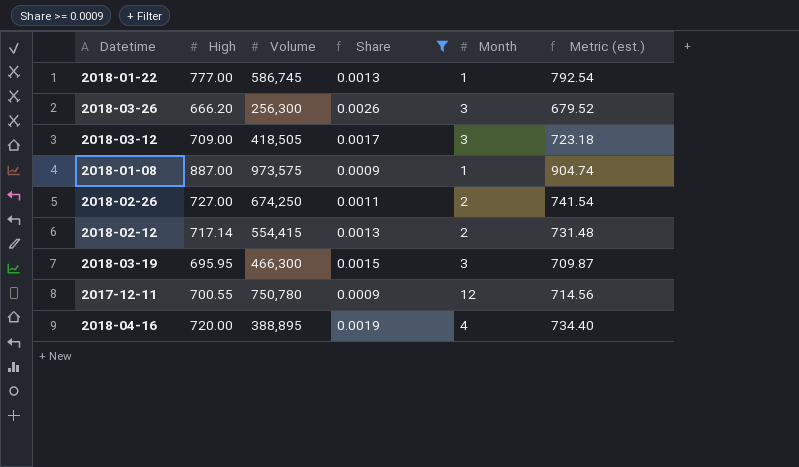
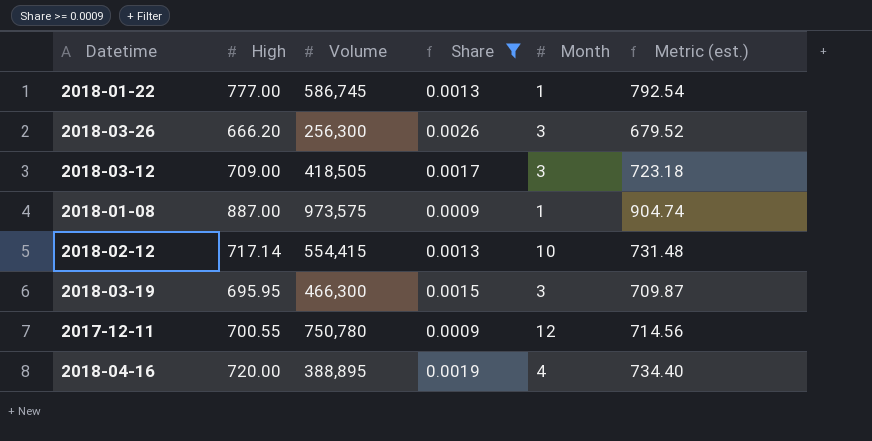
row 2018-02-26: 727.00 | 674,250 | 0.0011 | 2 | 741.54 -> none
2018-02-12 | Month: 2 -> 10

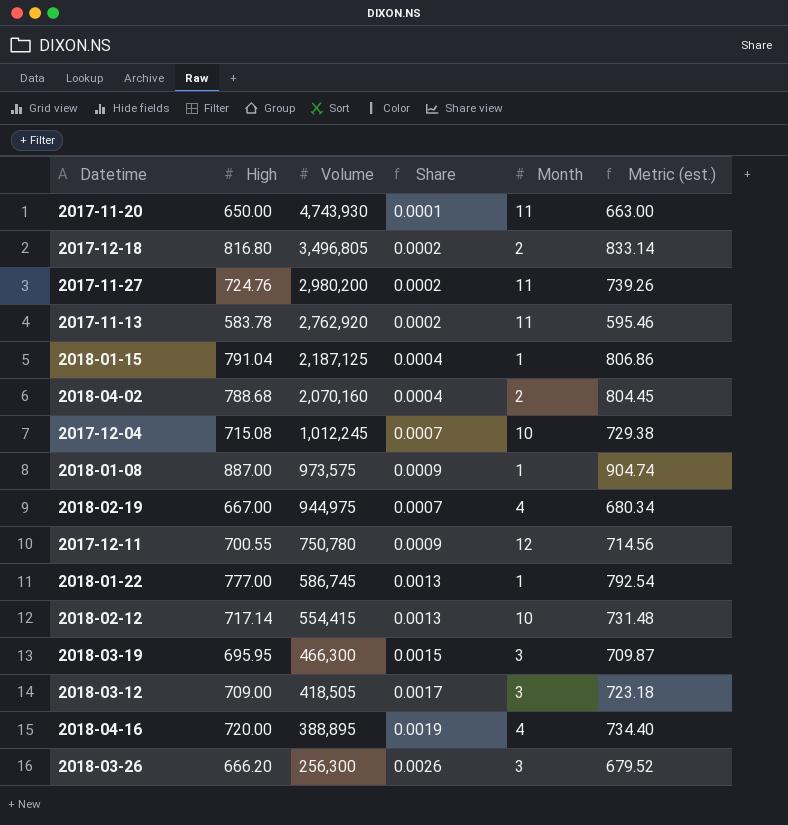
filter: Share >= 0.0009 -> none
row order: none -> Volume descending

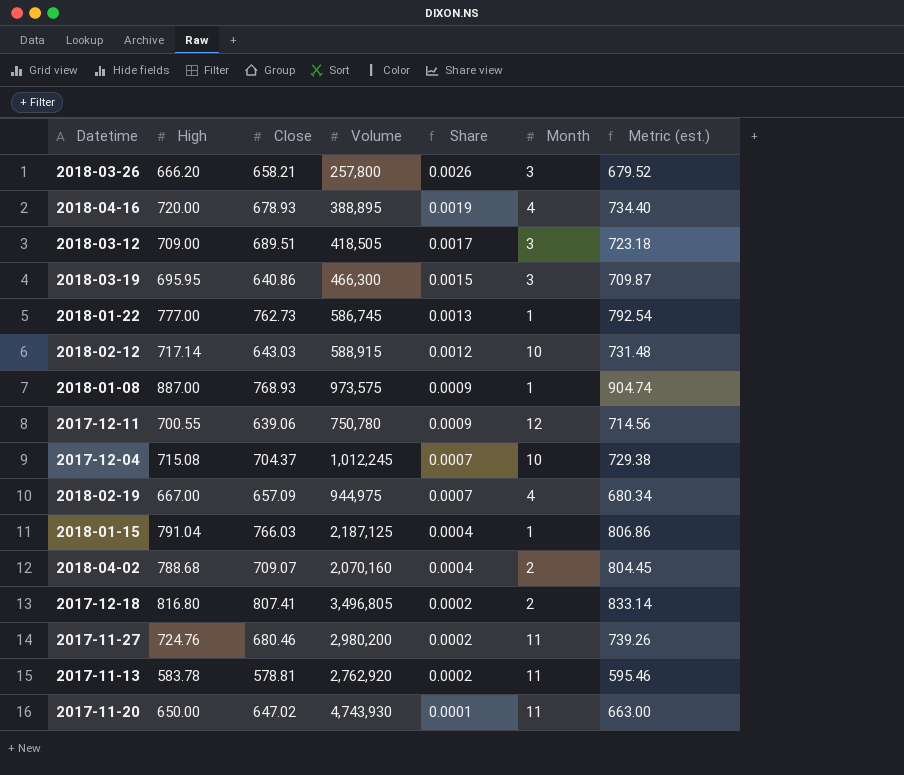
row order: Volume descending -> Share descending
column Close | position: none -> 3
2018-03-26 | Volume: 256,300 -> 257,800
2018-02-12 | Volume: 554,415 -> 588,915
2018-02-12 | Share: 0.0013 -> 0.0012

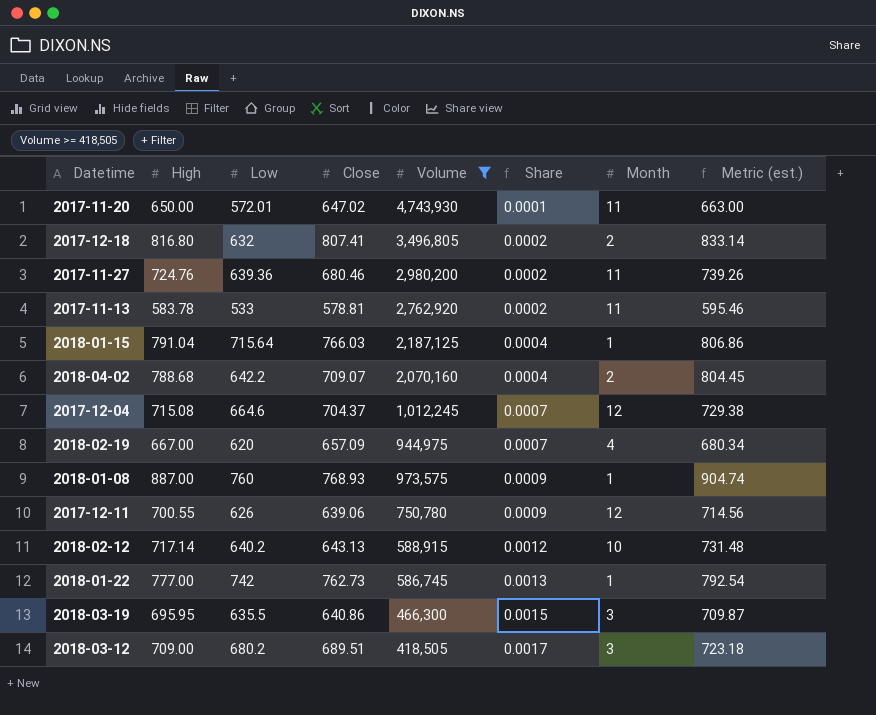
filter: none -> Volume >= 418,505
row order: Share descending -> Share ascending
column Low | position: none -> 3
2017-12-04 | Month: 10 -> 12
2018-02-12 | Close: 643.03 -> 643.13

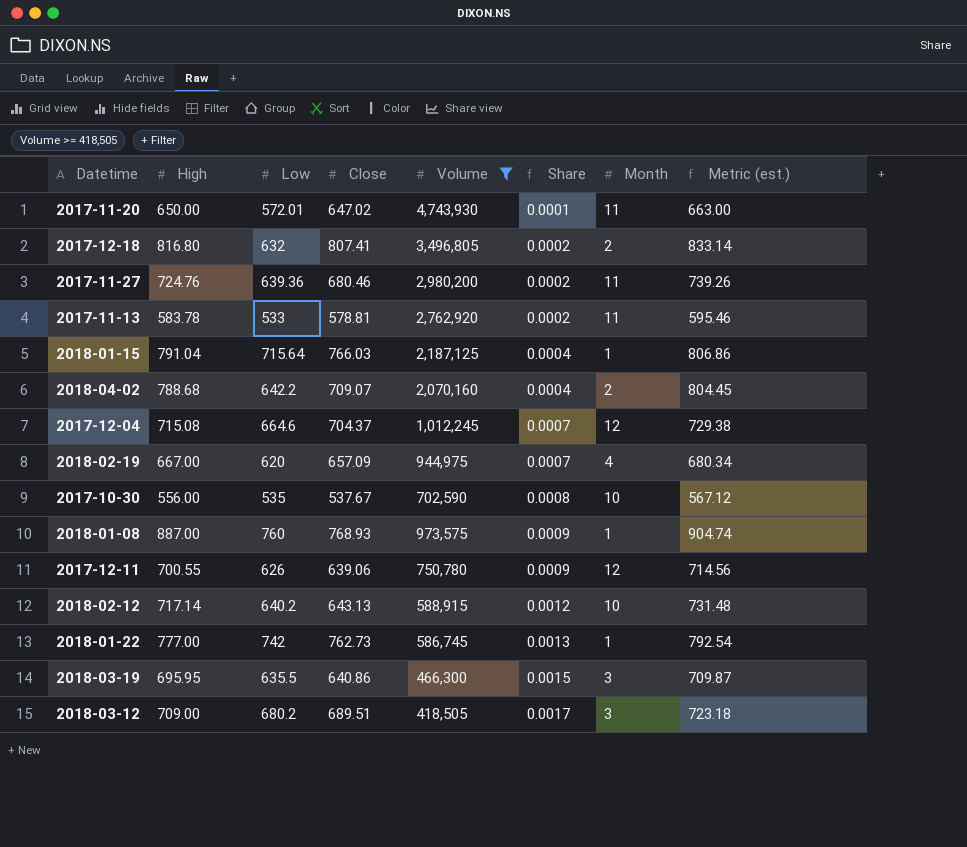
row 2017-10-30: none -> 556.00 | 535 | 537.67 | 702,590 | 0.0008 | 10 | 567.12

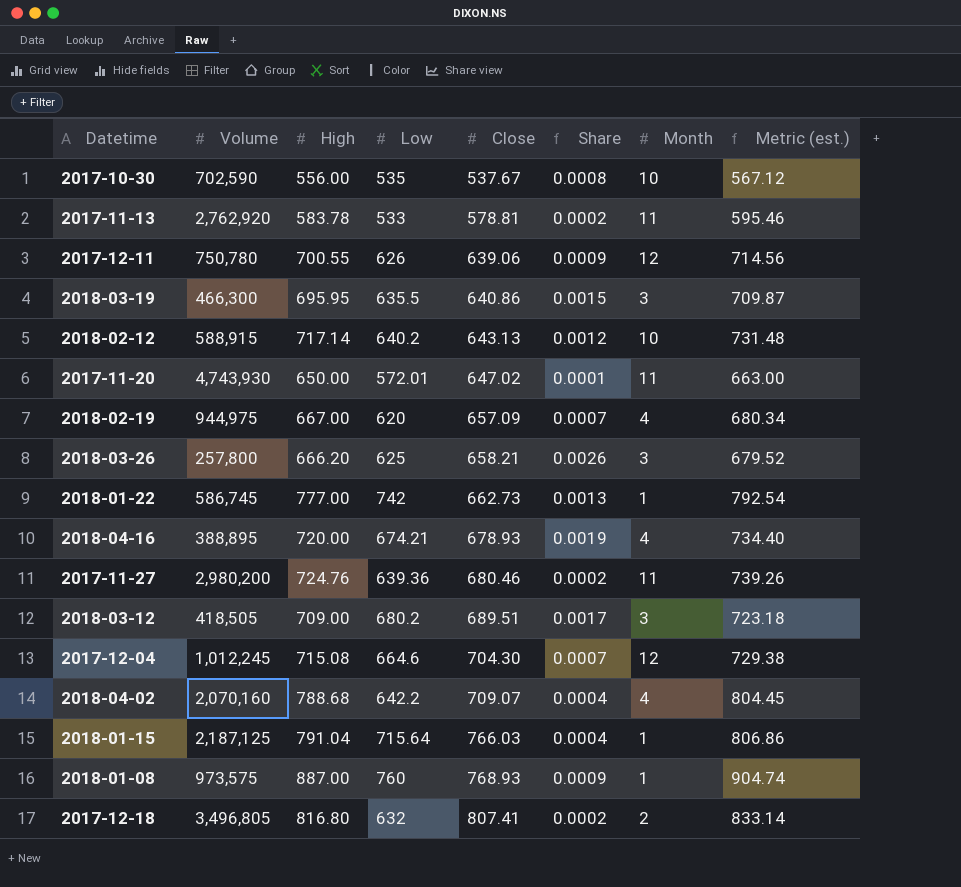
filter: Volume >= 418,505 -> none
row order: Share ascending -> Close ascending
column Volume | position: 5 -> 2
2018-01-22 | Close: 762.73 -> 662.73
2017-12-04 | Close: 704.37 -> 704.30
2018-04-02 | Month: 2 -> 4

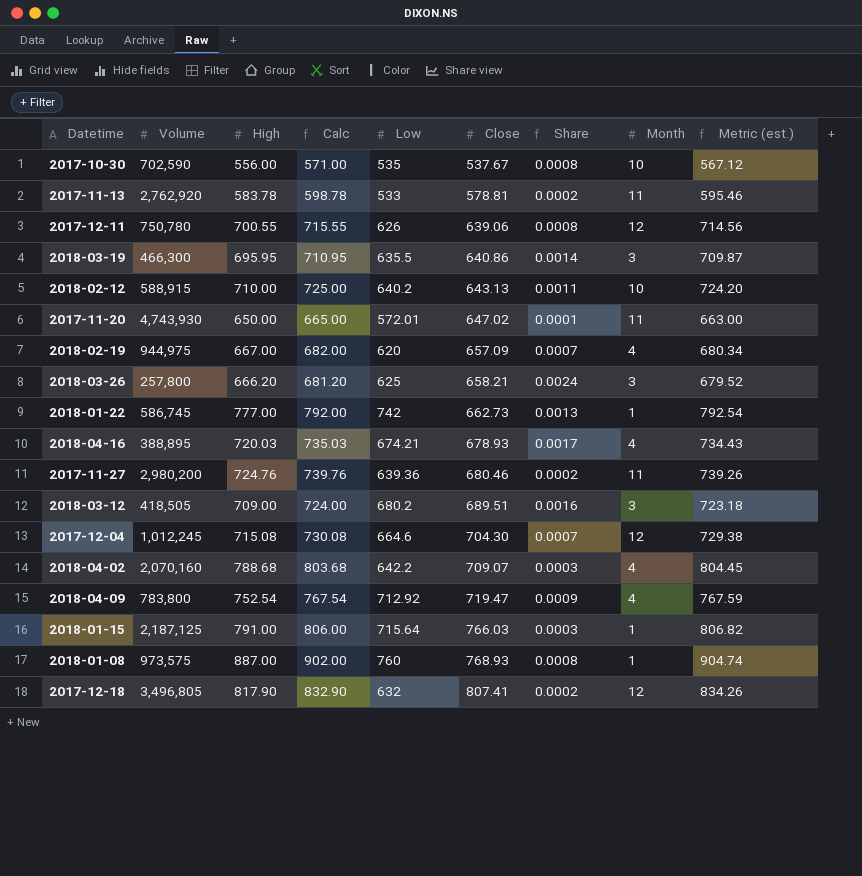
column Calc | formula: none -> [High] + 15
column Share | formula: [High] / [Volume] -> [Low] / [Volume]
2018-02-12 | High: 717.14 -> 710.00
2018-02-12 | Metric (est.): 731.48 -> 724.20
2018-04-16 | High: 720.00 -> 720.03
2018-04-16 | Metric (est.): 734.40 -> 734.43
row 2018-04-09: none -> 783,800 | 752.54 | 767.54 | 712.92 | 719.47 | 0.0009 | 4 | 767.59
2018-01-15 | High: 791.04 -> 791.00
2018-01-15 | Metric (est.): 806.86 -> 806.82
2017-12-18 | High: 816.80 -> 817.90
2017-12-18 | Month: 2 -> 12
2017-12-18 | Metric (est.): 833.14 -> 834.26

